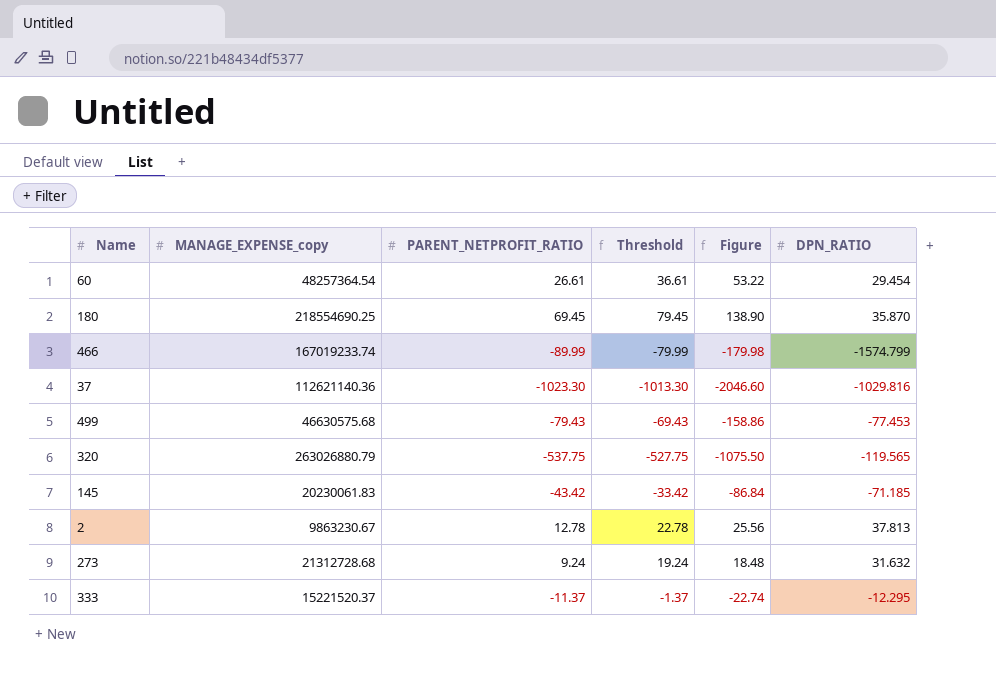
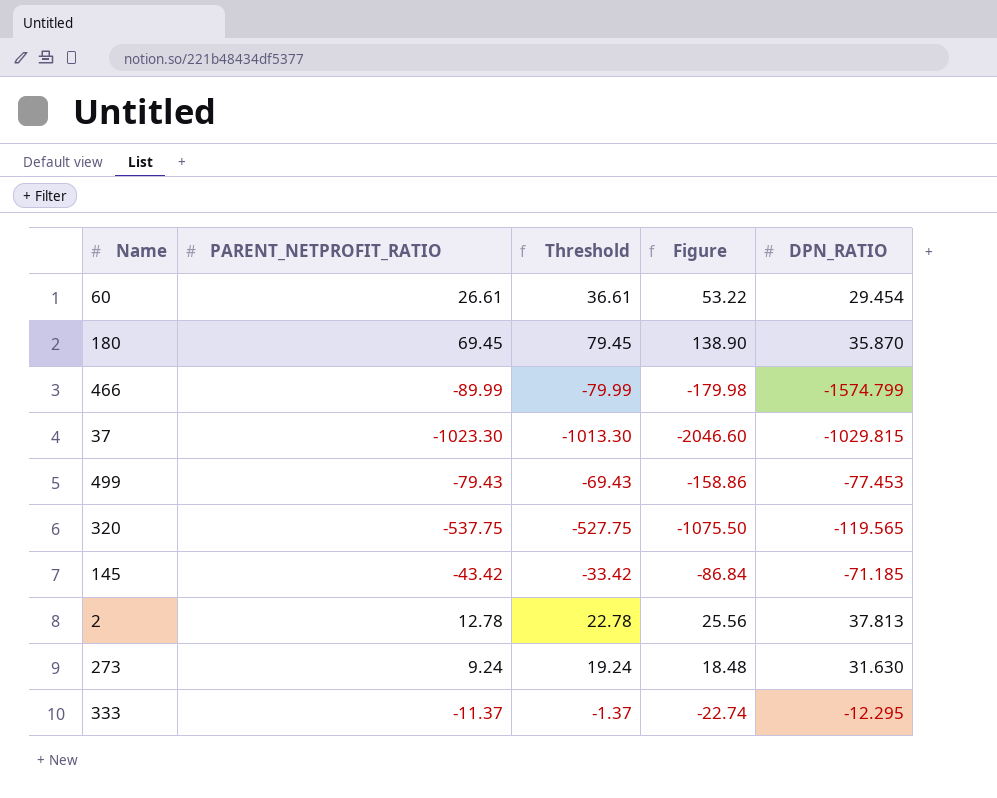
column MANAGE_EXPENSE_copy | position: 2 -> none
37 | DPN_RATIO: -1029.816 -> -1029.815
273 | DPN_RATIO: 31.632 -> 31.630

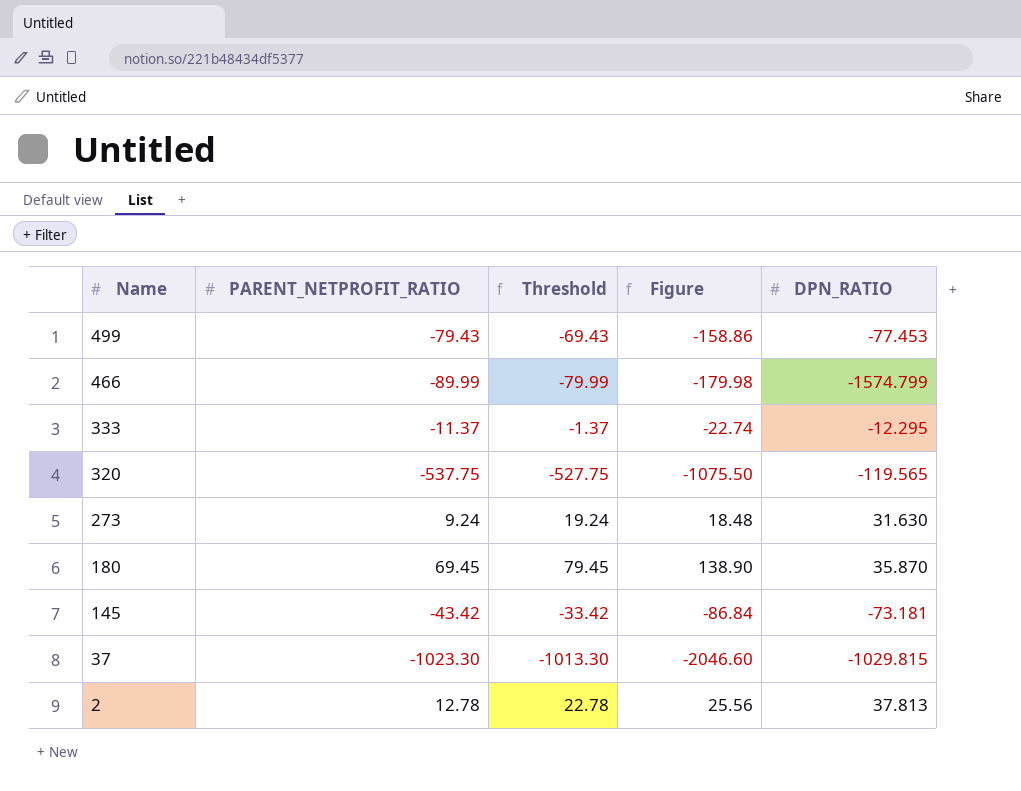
row order: none -> Name descending
row 60: 26.61 | 36.61 | 53.22 | 29.454 -> none
145 | DPN_RATIO: -71.185 -> -73.181

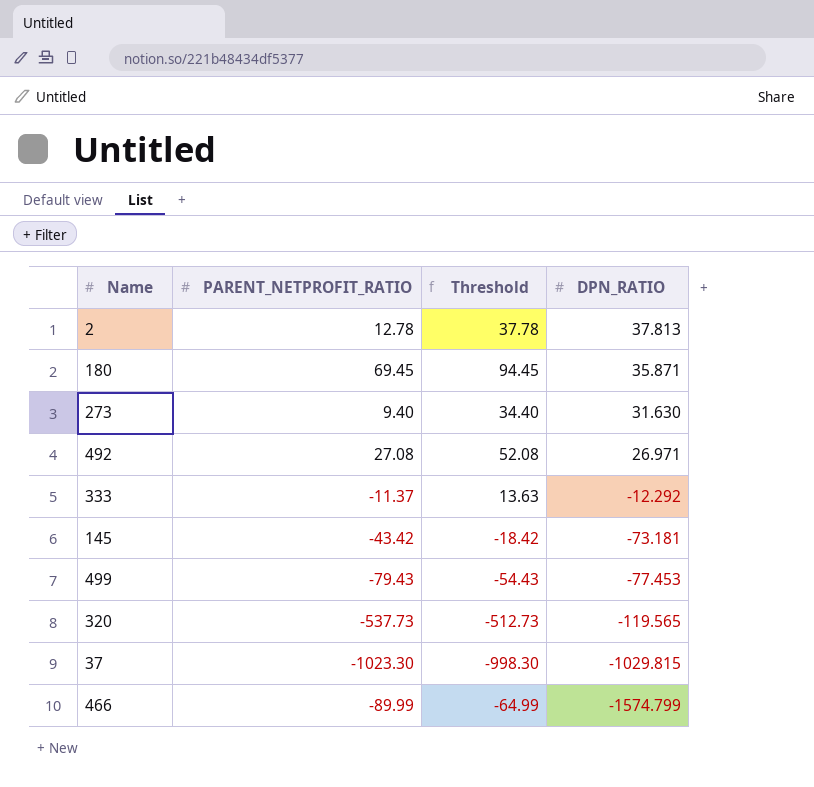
row order: Name descending -> DPN_RATIO descending
column Figure | formula: [PARENT_NETPROFIT_RATIO] * 2 -> none
column Threshold | formula: [PARENT_NETPROFIT_RATIO] + 10 -> [PARENT_NETPROFIT_RATIO] + 25
180 | DPN_RATIO: 35.870 -> 35.871
273 | PARENT_NETPROFIT_RATIO: 9.24 -> 9.40
row 492: none -> 27.08 | 52.08 | 26.971
333 | DPN_RATIO: -12.295 -> -12.292
320 | PARENT_NETPROFIT_RATIO: -537.75 -> -537.73

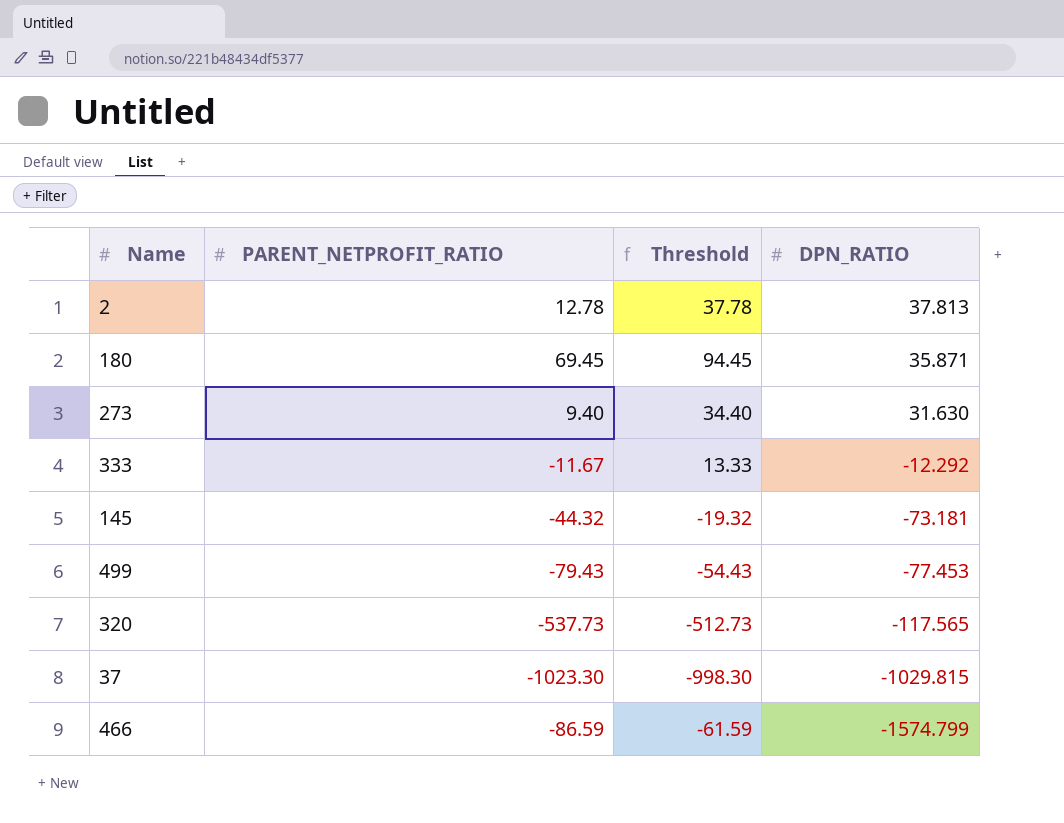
row 492: 27.08 | 52.08 | 26.971 -> none
333 | PARENT_NETPROFIT_RATIO: -11.37 -> -11.67
333 | Threshold: 13.63 -> 13.33
145 | PARENT_NETPROFIT_RATIO: -43.42 -> -44.32
145 | Threshold: -18.42 -> -19.32
320 | DPN_RATIO: -119.565 -> -117.565
466 | PARENT_NETPROFIT_RATIO: -89.99 -> -86.59
466 | Threshold: -64.99 -> -61.59

